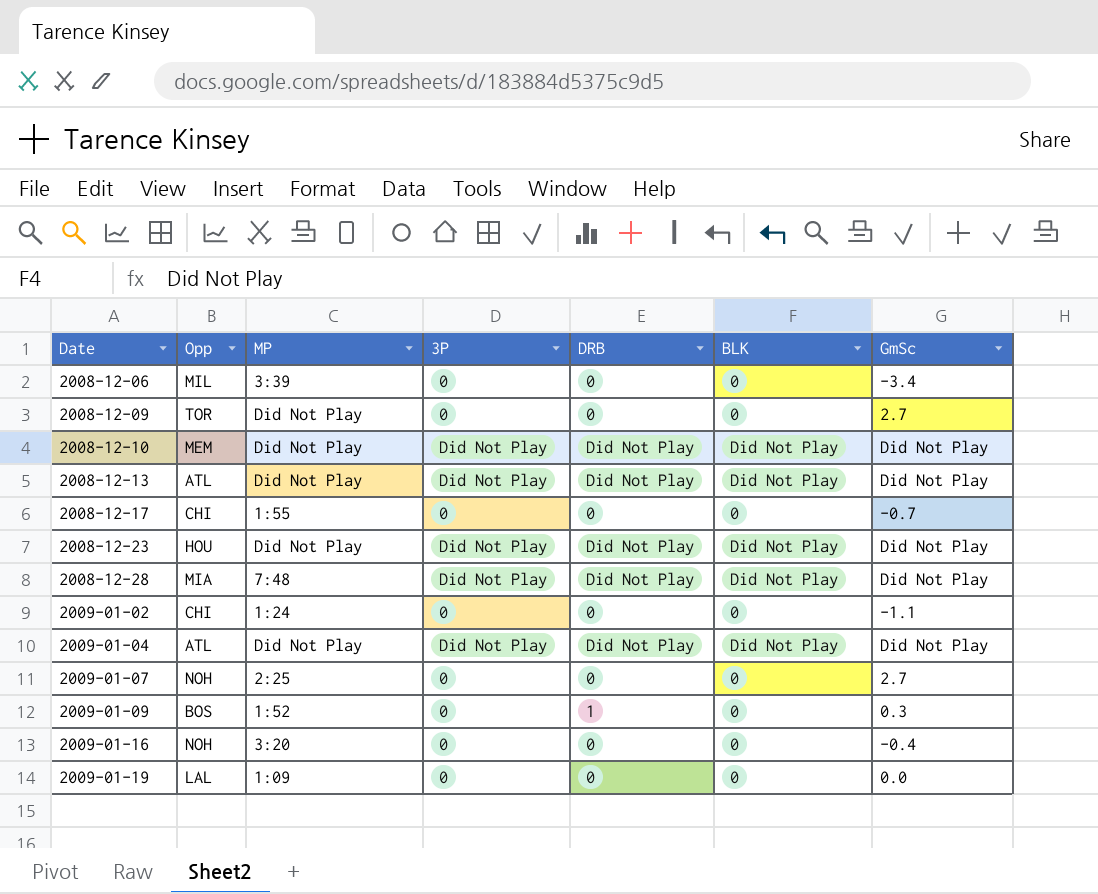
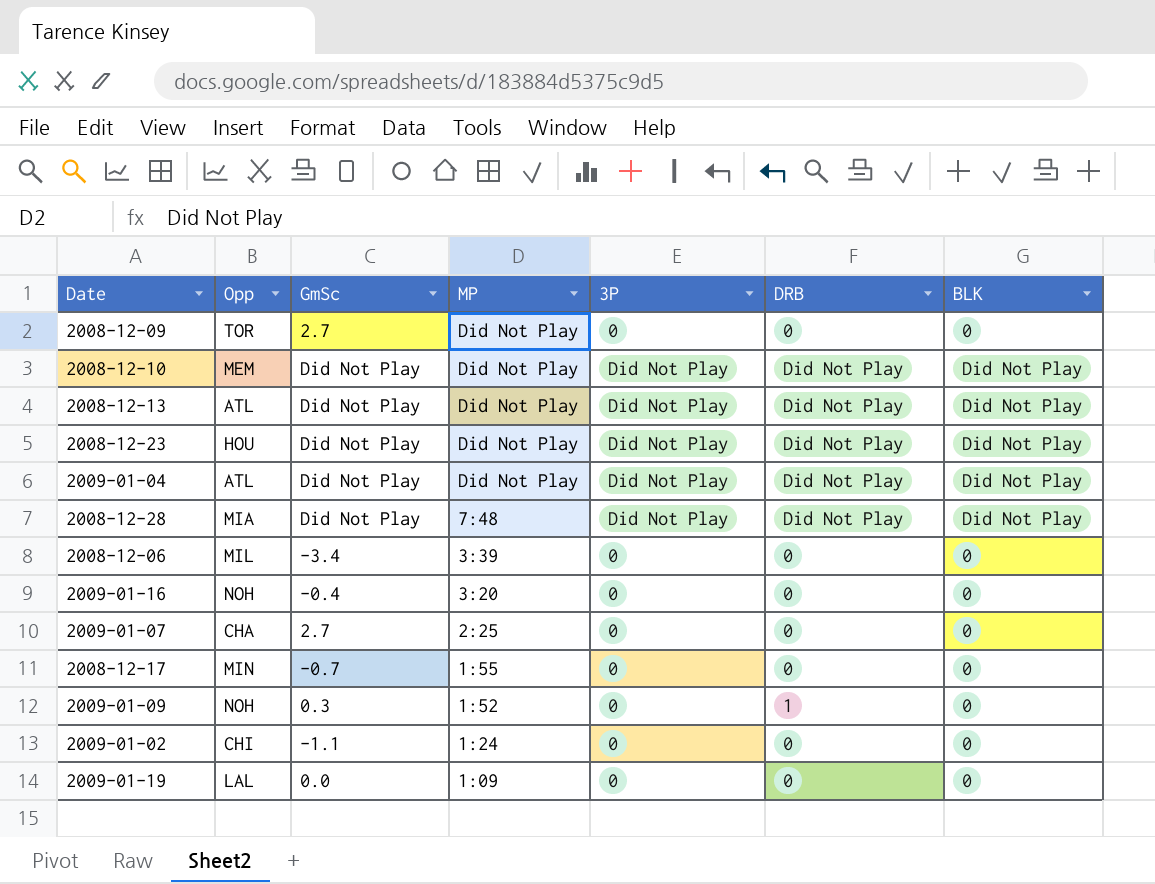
row order: Date ascending -> MP descending
column GmSc | position: 7 -> 3
2009-01-07 | Opp: NOH -> CHA
2008-12-17 | Opp: CHI -> MIN
2009-01-09 | Opp: BOS -> NOH

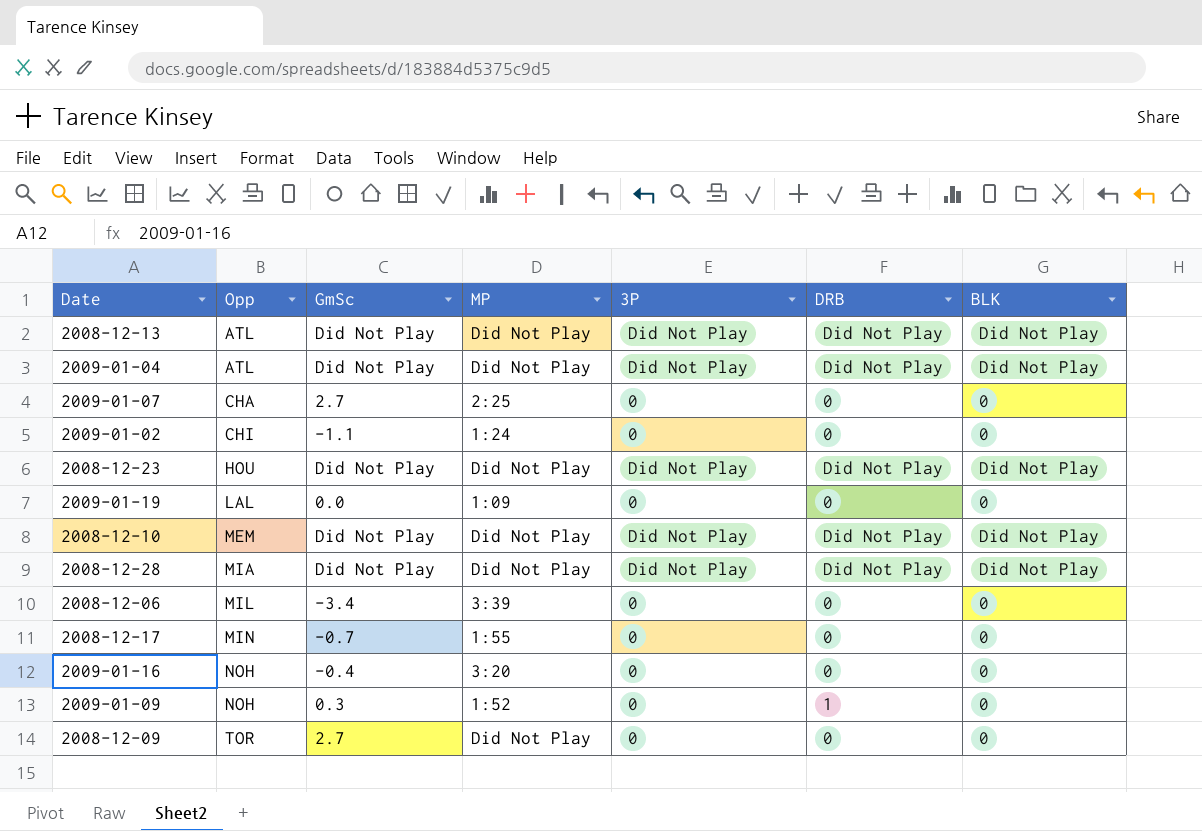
row order: MP descending -> Opp ascending
2008-12-28 | MP: 7:48 -> Did Not Play

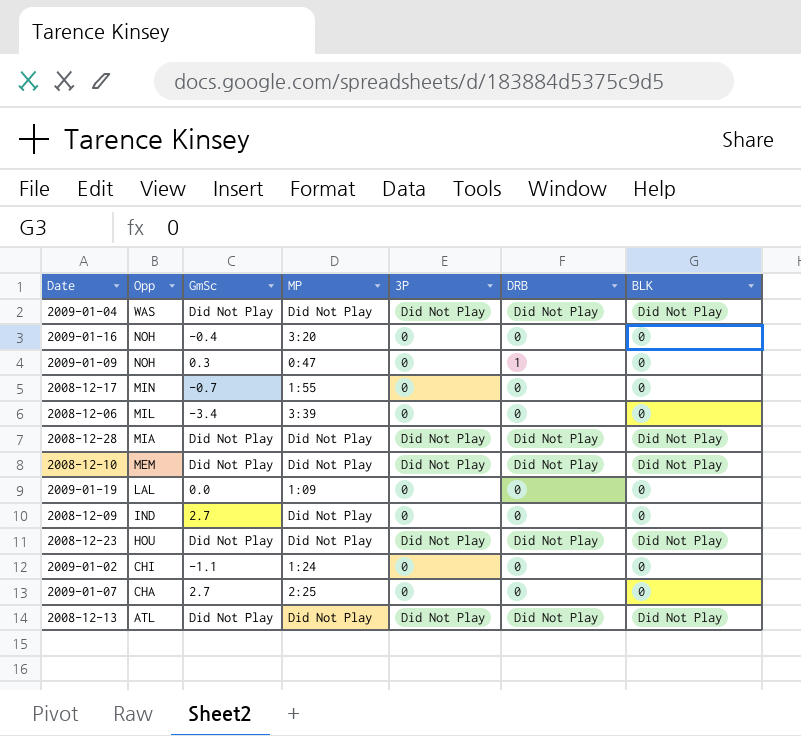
row order: Opp ascending -> Opp descending
2009-01-04 | Opp: ATL -> WAS
2009-01-09 | MP: 1:52 -> 0:47
2008-12-09 | Opp: TOR -> IND

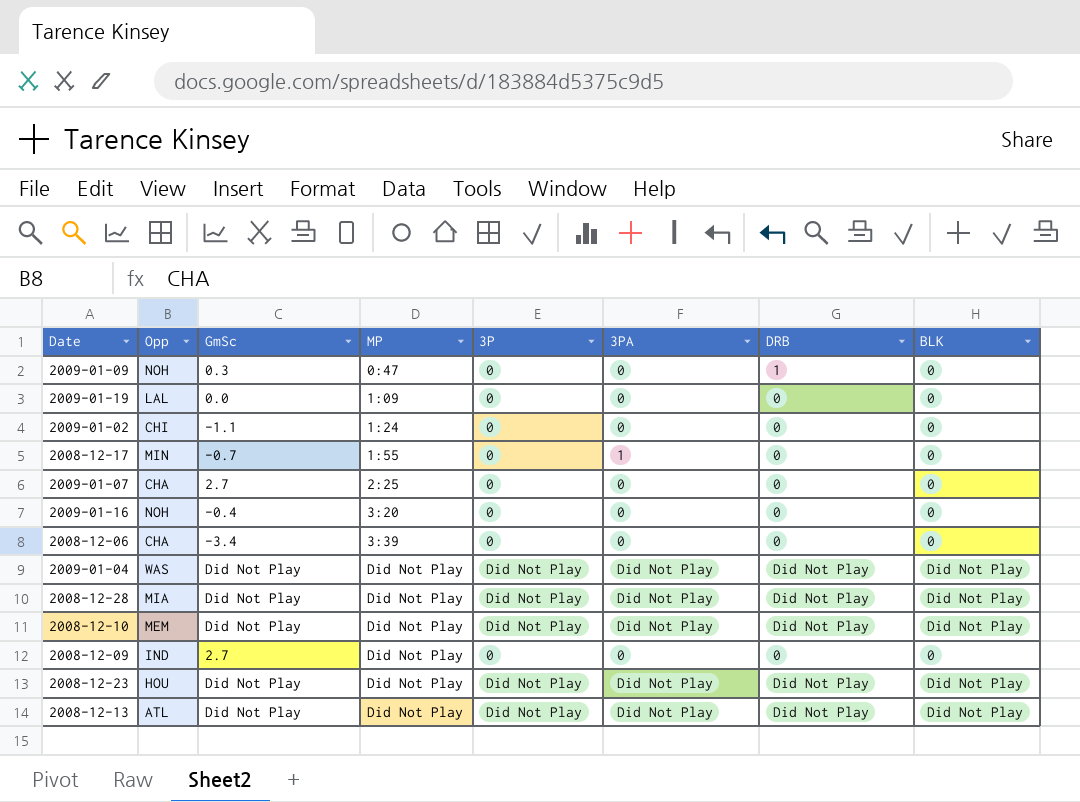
row order: Opp descending -> MP ascending
column 3PA | position: none -> 6
2008-12-06 | Opp: MIL -> CHA

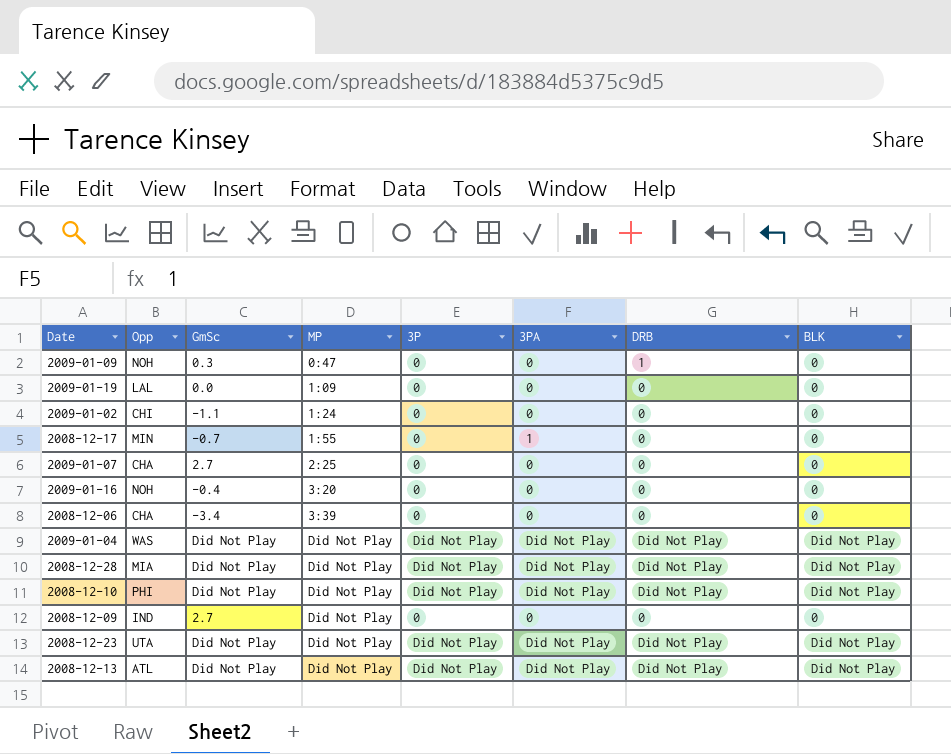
2008-12-10 | Opp: MEM -> PHI
2008-12-23 | Opp: HOU -> UTA

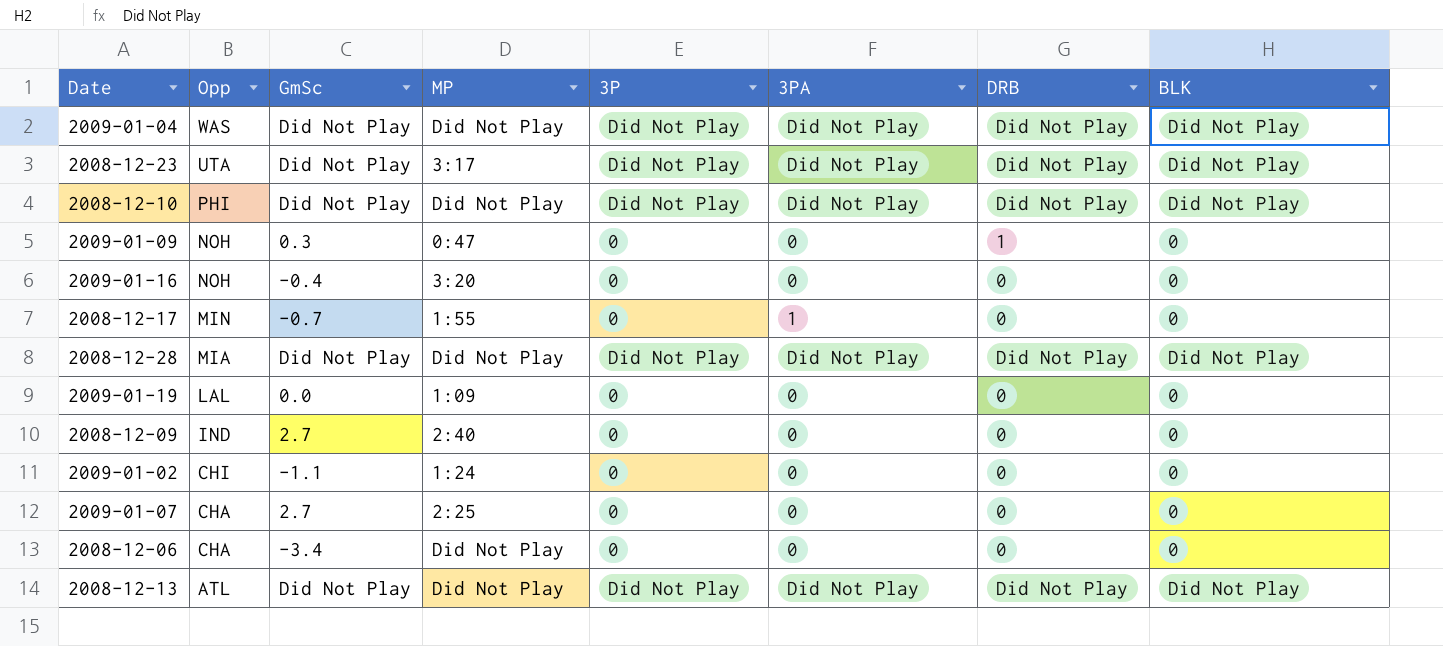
row order: MP ascending -> Opp descending
2008-12-23 | MP: Did Not Play -> 3:17
2008-12-09 | MP: Did Not Play -> 2:40
2008-12-06 | MP: 3:39 -> Did Not Play

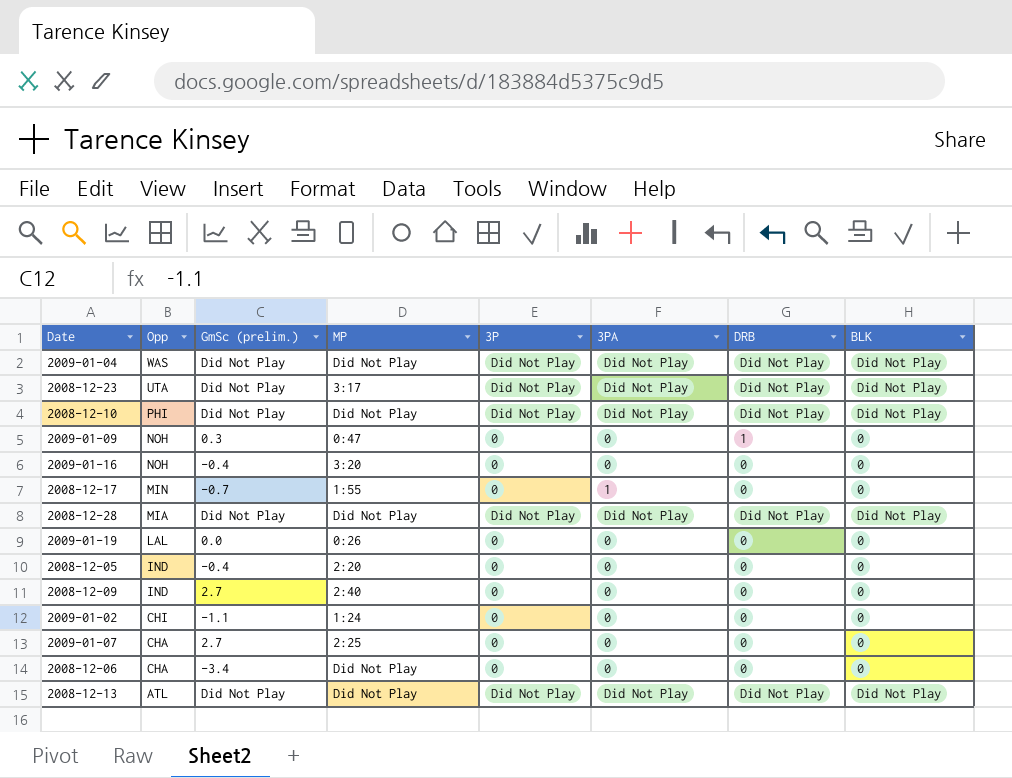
column name: GmSc -> GmSc (prelim.)
2009-01-19 | MP: 1:09 -> 0:26
row 2008-12-05: none -> IND | -0.4 | 2:20 | 0 | 0 | 0 | 0

